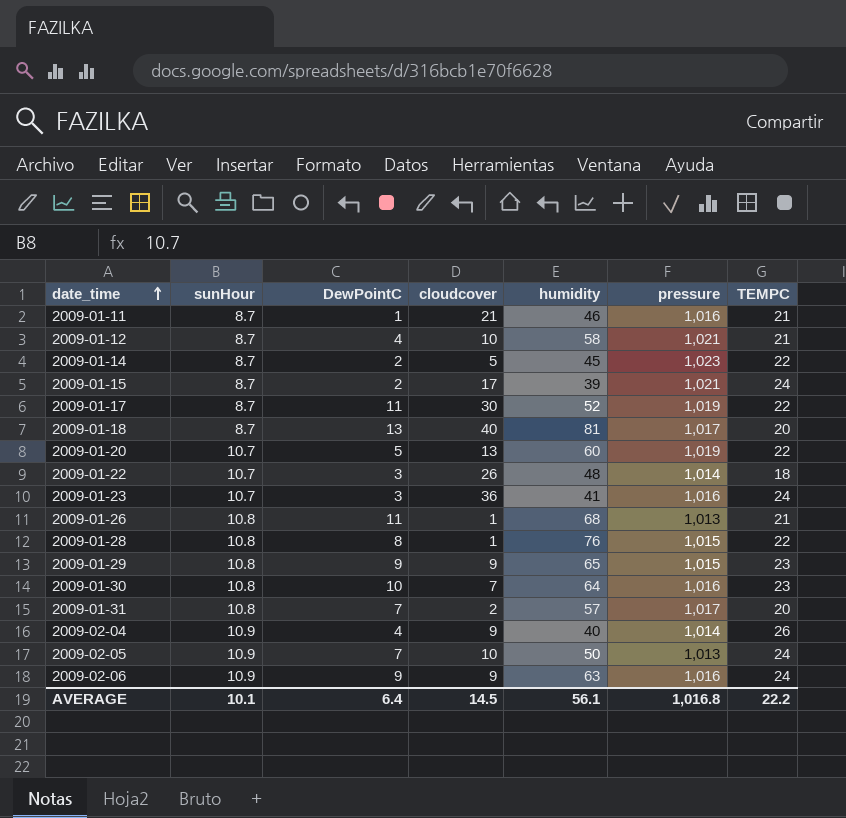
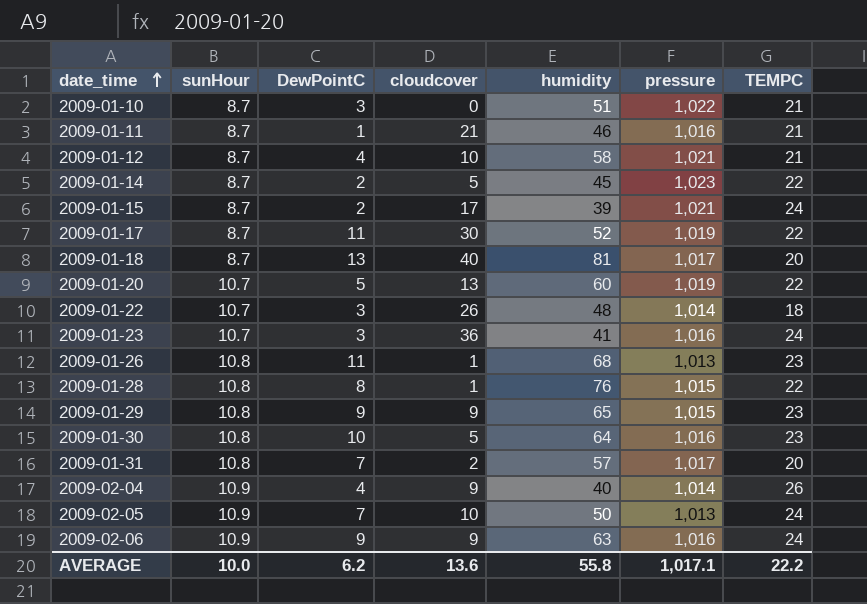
row 2009-01-10: none -> 8.7 | 3 | 0 | 51 | 1,022 | 21
2009-01-26 | TEMPC: 21 -> 23
2009-01-30 | cloudcover: 7 -> 5
AVERAGE | sunHour: 10.1 -> 10.0
AVERAGE | DewPointC: 6.4 -> 6.2
AVERAGE | cloudcover: 14.5 -> 13.6
AVERAGE | humidity: 56.1 -> 55.8
AVERAGE | pressure: 1,016.8 -> 1,017.1

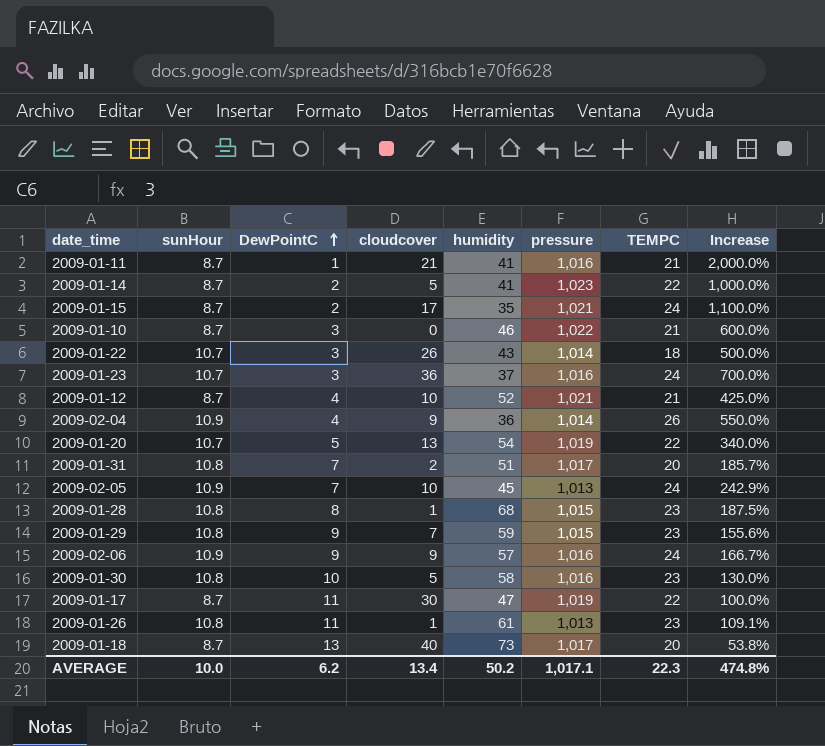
row order: date_time ascending -> DewPointC ascending
column Increase | formula: none -> ([TEMPC] - [DewPointC]) / [DewPointC]
2009-01-11 | humidity: 46 -> 41
2009-01-14 | humidity: 45 -> 41
2009-01-15 | humidity: 39 -> 35
2009-01-10 | humidity: 51 -> 46
2009-01-22 | humidity: 48 -> 43
2009-01-23 | humidity: 41 -> 37
2009-01-12 | humidity: 58 -> 52
2009-02-04 | humidity: 40 -> 36
2009-01-20 | humidity: 60 -> 54
2009-01-31 | humidity: 57 -> 51
2009-02-05 | humidity: 50 -> 45
2009-01-28 | humidity: 76 -> 68
2009-01-28 | TEMPC: 22 -> 23
2009-01-29 | cloudcover: 9 -> 7
2009-01-29 | humidity: 65 -> 59
2009-02-06 | humidity: 63 -> 57
2009-01-30 | humidity: 64 -> 58
2009-01-17 | humidity: 52 -> 47
2009-01-26 | humidity: 68 -> 61
2009-01-18 | humidity: 81 -> 73
AVERAGE | cloudcover: 13.6 -> 13.4
AVERAGE | humidity: 55.8 -> 50.2
AVERAGE | TEMPC: 22.2 -> 22.3

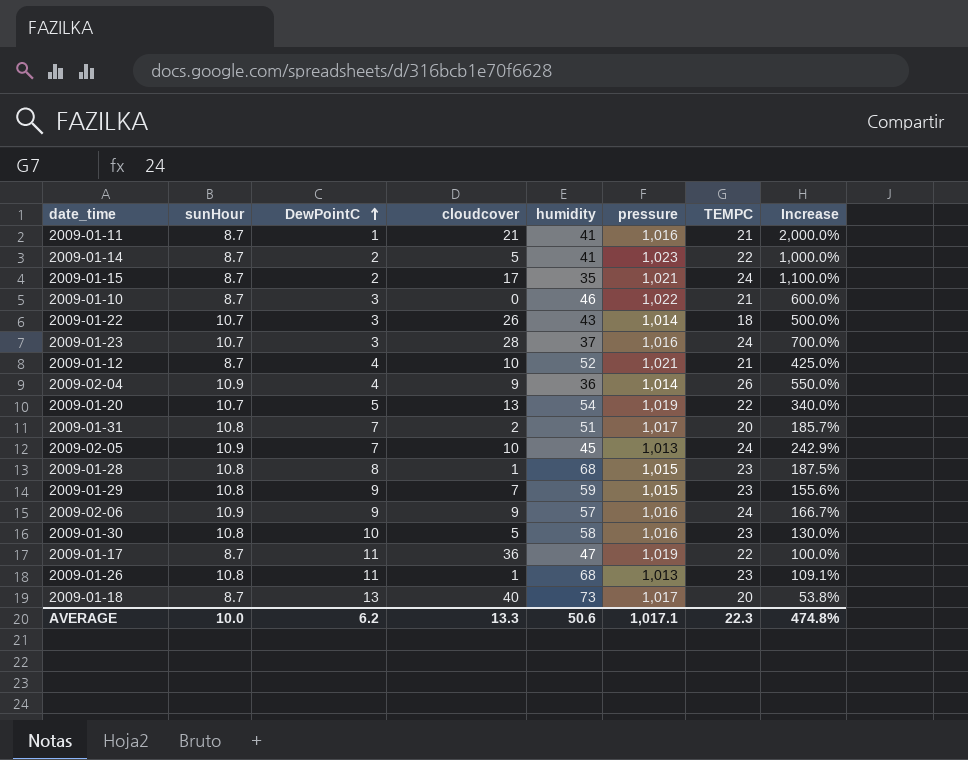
2009-01-23 | cloudcover: 36 -> 28
2009-01-17 | cloudcover: 30 -> 36
2009-01-26 | humidity: 61 -> 68
AVERAGE | cloudcover: 13.4 -> 13.3
AVERAGE | humidity: 50.2 -> 50.6

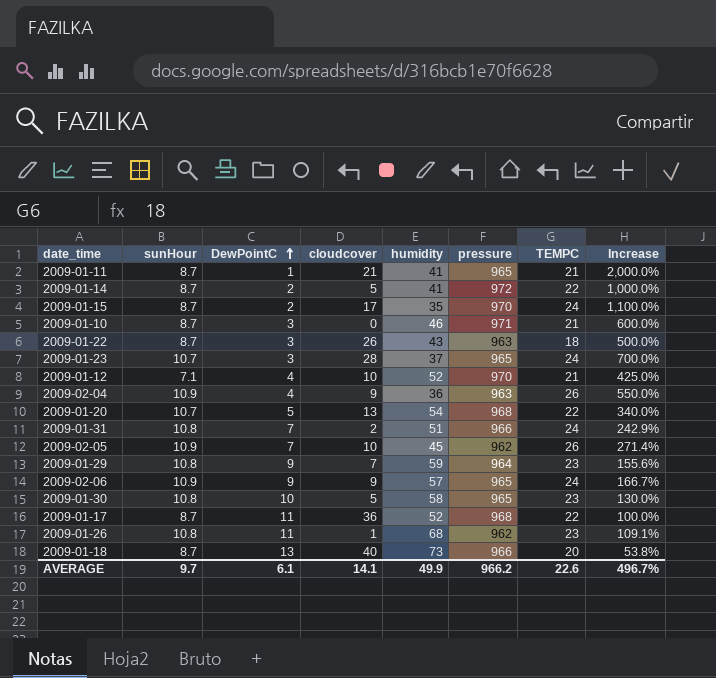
row 2009-01-28: 10.8 | 8 | 1 | 68 | 1,015 | 23 | 187.5% -> none
2009-01-11 | pressure: 1,016 -> 965
2009-01-14 | pressure: 1,023 -> 972
2009-01-15 | pressure: 1,021 -> 970
2009-01-10 | pressure: 1,022 -> 971
2009-01-22 | sunHour: 10.7 -> 8.7
2009-01-22 | pressure: 1,014 -> 963
2009-01-23 | pressure: 1,016 -> 965
2009-01-12 | sunHour: 8.7 -> 7.1
2009-01-12 | pressure: 1,021 -> 970
2009-02-04 | pressure: 1,014 -> 963
2009-01-20 | pressure: 1,019 -> 968
2009-01-31 | pressure: 1,017 -> 966
2009-01-31 | TEMPC: 20 -> 24
2009-01-31 | Increase: 185.7% -> 242.9%
2009-02-05 | pressure: 1,013 -> 962
2009-02-05 | TEMPC: 24 -> 26
2009-02-05 | Increase: 242.9% -> 271.4%
2009-01-29 | pressure: 1,015 -> 964
2009-02-06 | pressure: 1,016 -> 965
2009-01-30 | pressure: 1,016 -> 965
2009-01-17 | humidity: 47 -> 52
2009-01-17 | pressure: 1,019 -> 968
2009-01-26 | pressure: 1,013 -> 962
2009-01-18 | pressure: 1,017 -> 966
AVERAGE | sunHour: 10.0 -> 9.7
AVERAGE | DewPointC: 6.2 -> 6.1
AVERAGE | cloudcover: 13.3 -> 14.1
AVERAGE | humidity: 50.6 -> 49.9
AVERAGE | pressure: 1,017.1 -> 966.2
AVERAGE | TEMPC: 22.3 -> 22.6
AVERAGE | Increase: 474.8% -> 496.7%

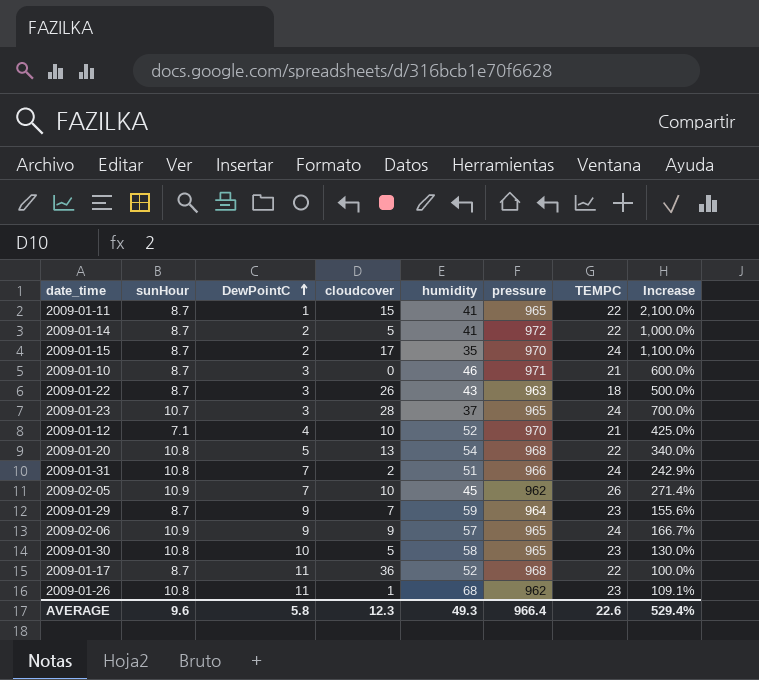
row 2009-02-04: 10.9 | 4 | 9 | 36 | 963 | 26 | 550.0% -> none
row 2009-01-18: 8.7 | 13 | 40 | 73 | 966 | 20 | 53.8% -> none
2009-01-11 | cloudcover: 21 -> 15
2009-01-11 | TEMPC: 21 -> 22
2009-01-11 | Increase: 2,000.0% -> 2,100.0%
2009-01-20 | sunHour: 10.7 -> 10.8
2009-01-29 | sunHour: 10.8 -> 8.7
AVERAGE | sunHour: 9.7 -> 9.6
AVERAGE | DewPointC: 6.1 -> 5.8
AVERAGE | cloudcover: 14.1 -> 12.3
AVERAGE | humidity: 49.9 -> 49.3
AVERAGE | pressure: 966.2 -> 966.4
AVERAGE | Increase: 496.7% -> 529.4%

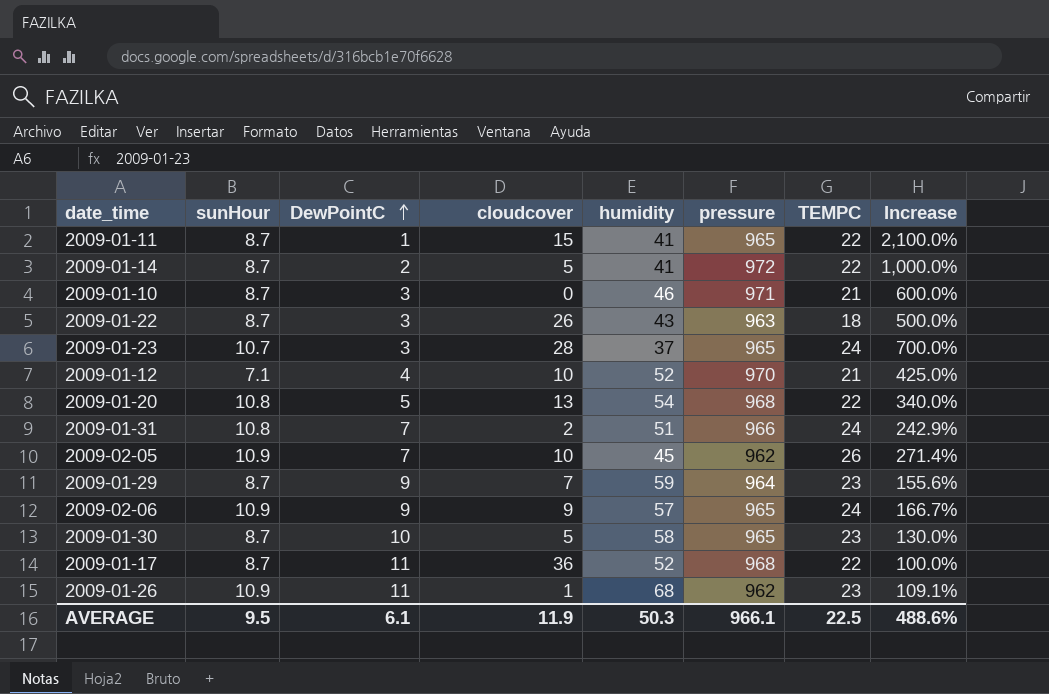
row 2009-01-15: 8.7 | 2 | 17 | 35 | 970 | 24 | 1,100.0% -> none
2009-01-30 | sunHour: 10.8 -> 8.7
2009-01-26 | sunHour: 10.8 -> 10.9
AVERAGE | sunHour: 9.6 -> 9.5
AVERAGE | DewPointC: 5.8 -> 6.1
AVERAGE | cloudcover: 12.3 -> 11.9
AVERAGE | humidity: 49.3 -> 50.3
AVERAGE | pressure: 966.4 -> 966.1
AVERAGE | TEMPC: 22.6 -> 22.5
AVERAGE | Increase: 529.4% -> 488.6%

